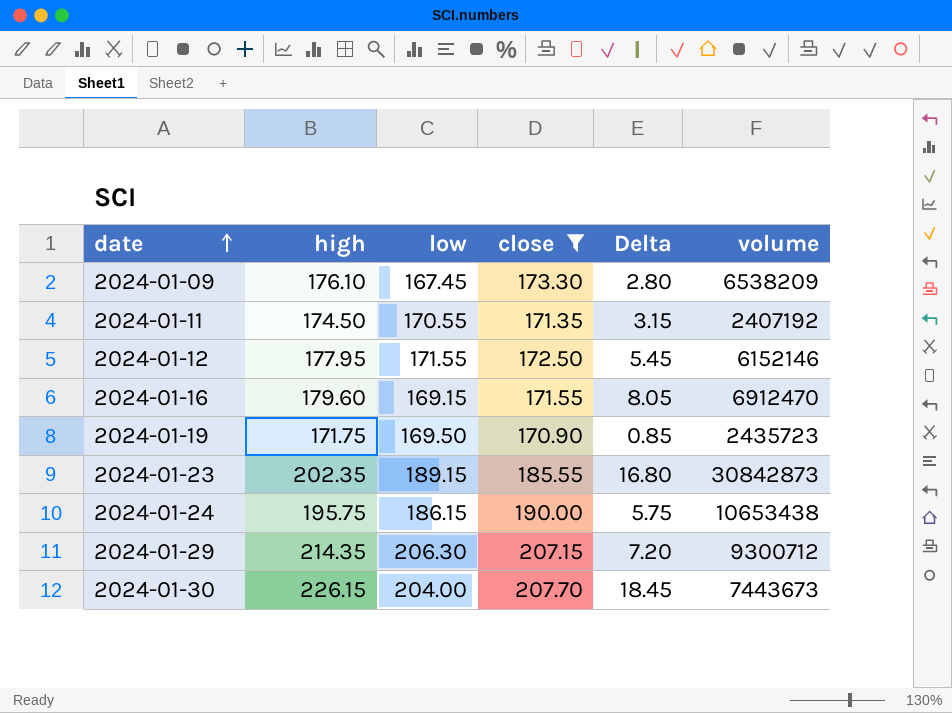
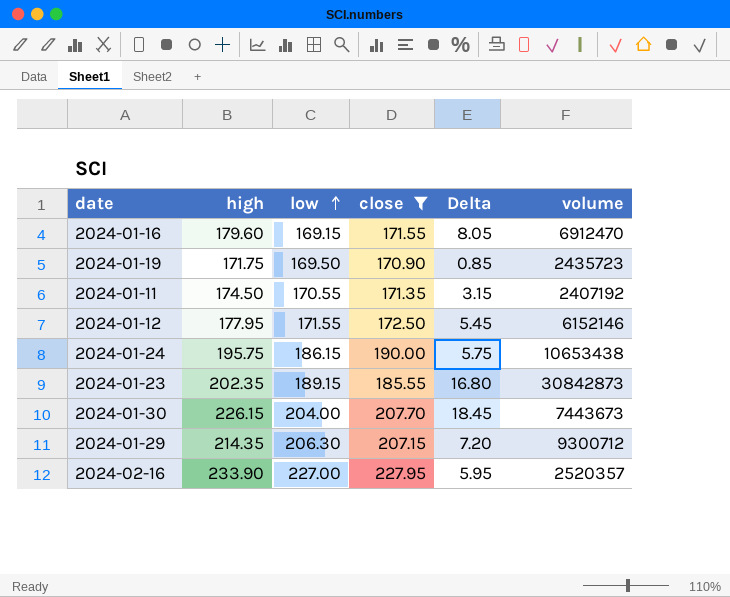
row order: date ascending -> low ascending
row 2024-01-09: 176.10 | 167.45 | 173.30 | 2.80 | 6538209 -> none
row 2024-02-16: none -> 233.90 | 227.00 | 227.95 | 5.95 | 2520357

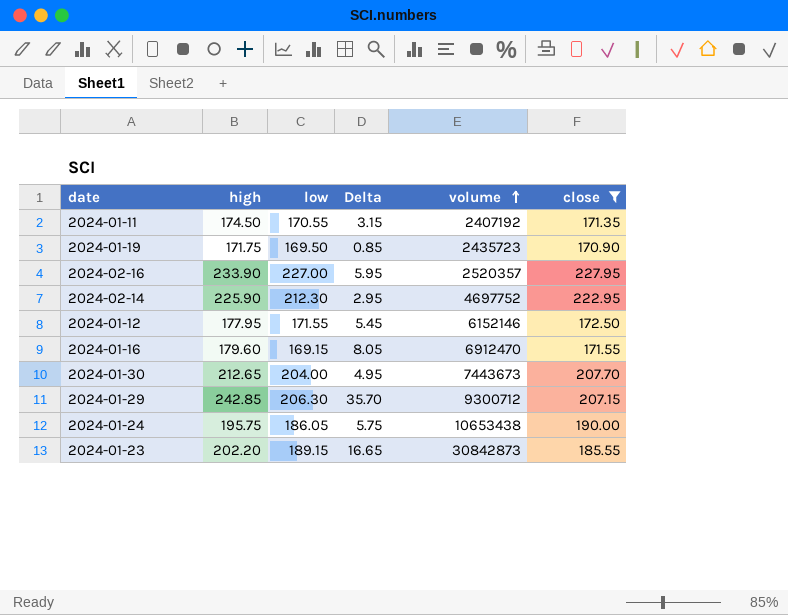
row order: low ascending -> volume ascending
column close | position: 4 -> 6
row 2024-02-14: none -> 225.90 | 212.30 | 2.95 | 4697752 | 222.95
2024-01-30 | high: 226.15 -> 212.65
2024-01-30 | Delta: 18.45 -> 4.95
2024-01-29 | high: 214.35 -> 242.85
2024-01-29 | Delta: 7.20 -> 35.70
2024-01-24 | low: 186.15 -> 186.05
2024-01-23 | high: 202.35 -> 202.20
2024-01-23 | Delta: 16.80 -> 16.65

